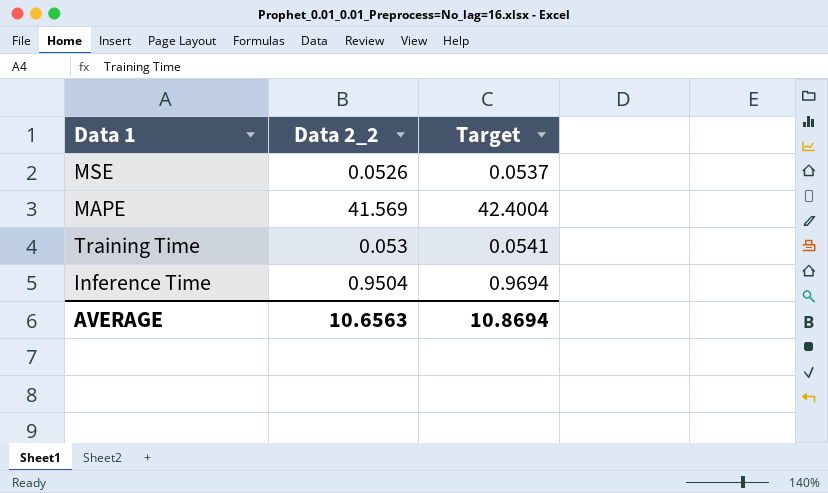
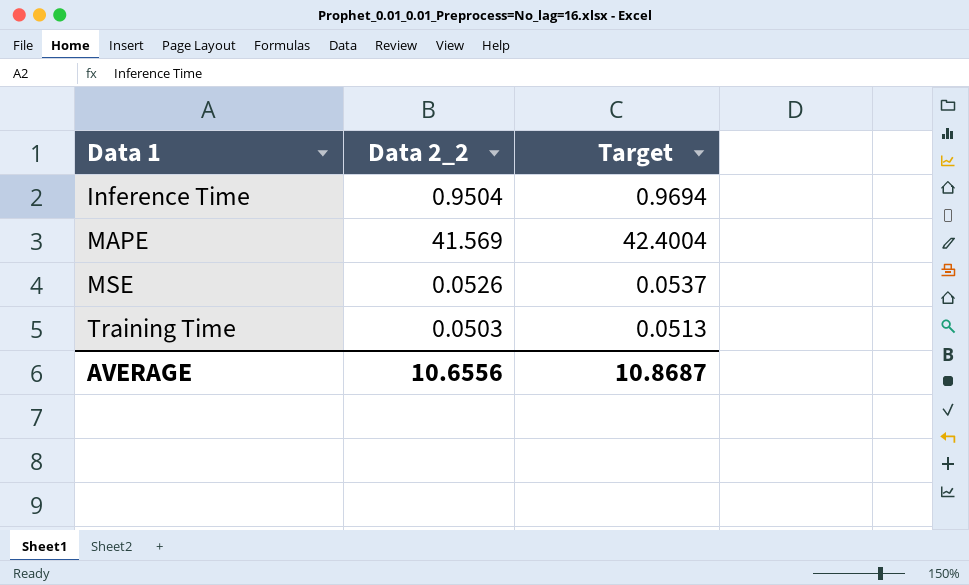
row order: none -> Data 1 ascending
Training Time | Data 2_2: 0.053 -> 0.0503
Training Time | Target: 0.0541 -> 0.0513
AVERAGE | Data 2_2: 10.6563 -> 10.6556
AVERAGE | Target: 10.8694 -> 10.8687

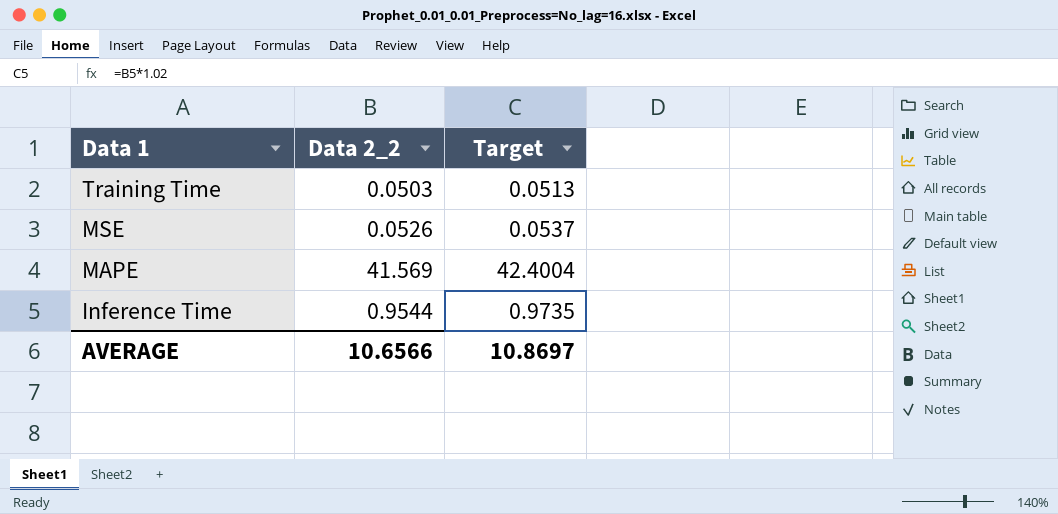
row order: Data 1 ascending -> Data 1 descending
Inference Time | Data 2_2: 0.9504 -> 0.9544
Inference Time | Target: 0.9694 -> 0.9735
AVERAGE | Data 2_2: 10.6556 -> 10.6566
AVERAGE | Target: 10.8687 -> 10.8697

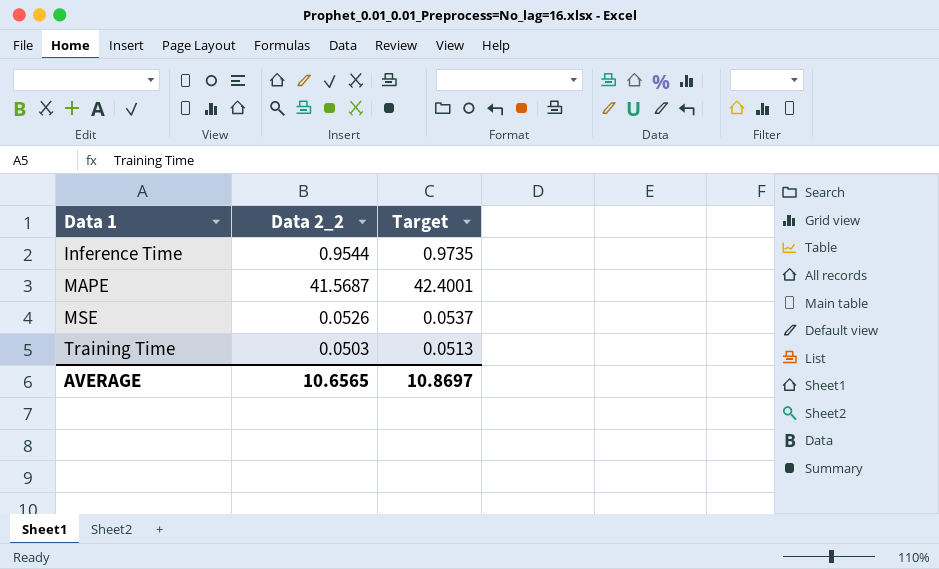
row order: Data 1 descending -> Data 1 ascending
MAPE | Data 2_2: 41.569 -> 41.5687
MAPE | Target: 42.4004 -> 42.4001
AVERAGE | Data 2_2: 10.6566 -> 10.6565

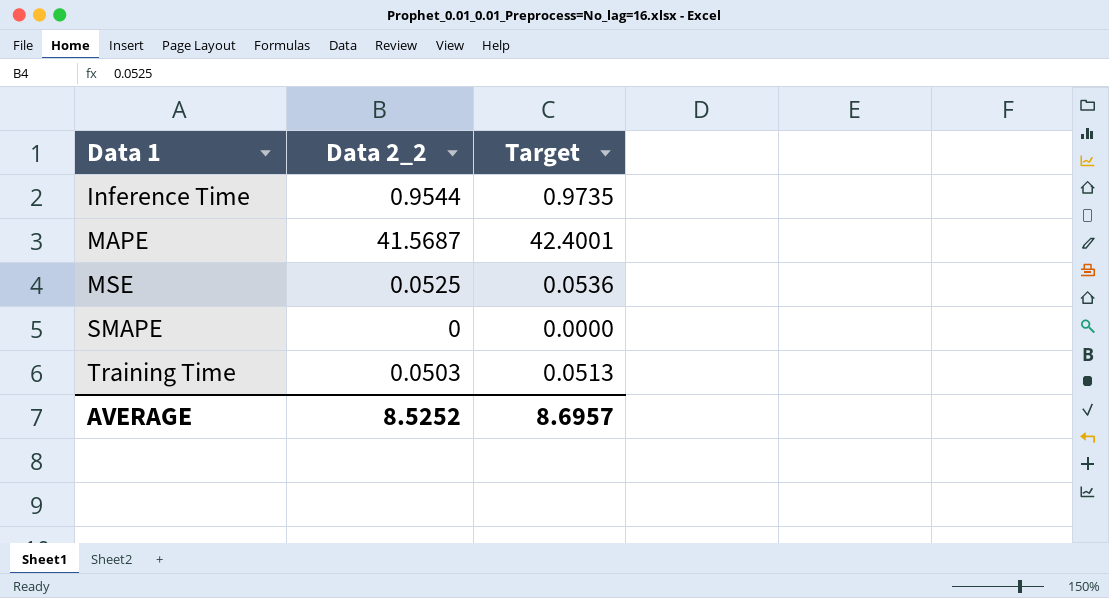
MSE | Data 2_2: 0.0526 -> 0.0525
MSE | Target: 0.0537 -> 0.0536
row SMAPE: none -> 0 | 0.0000
AVERAGE | Data 2_2: 10.6565 -> 8.5252
AVERAGE | Target: 10.8697 -> 8.6957

